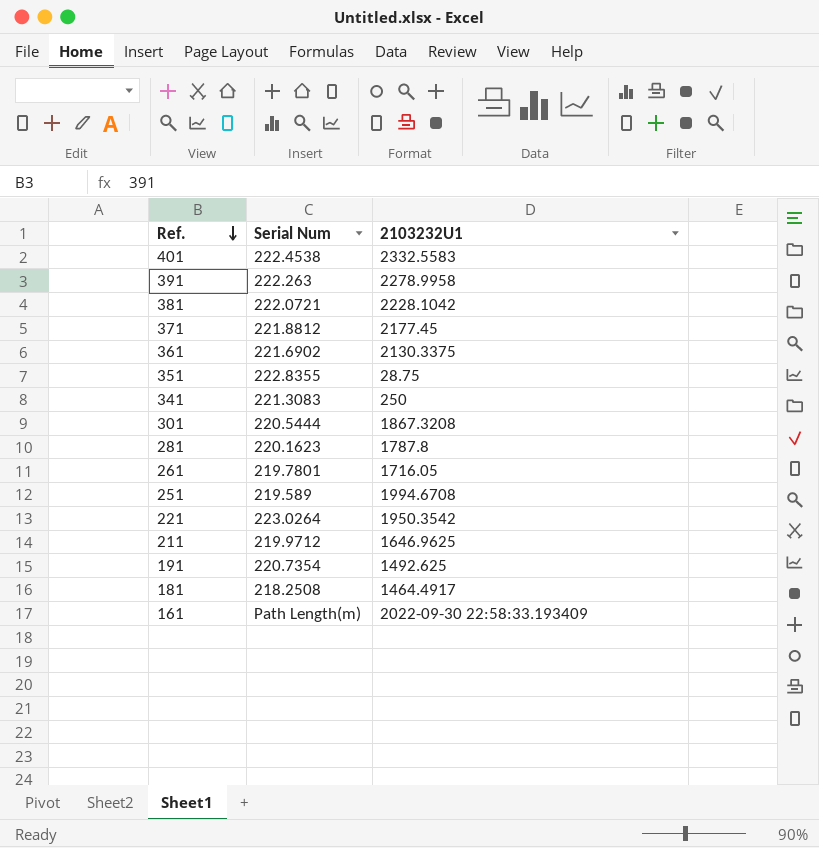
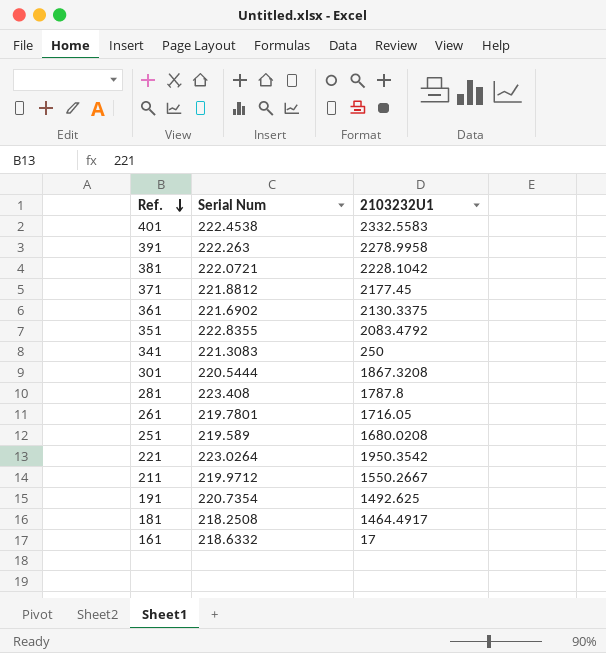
351 | 2103232U1: 28.75 -> 2083.4792
281 | Serial Num: 220.1623 -> 223.408
251 | 2103232U1: 1994.6708 -> 1680.0208
211 | 2103232U1: 1646.9625 -> 1550.2667
161 | Serial Num: Path Length(m) -> 218.6332
161 | 2103232U1: 2022-09-30 22:58:33.193409 -> 17

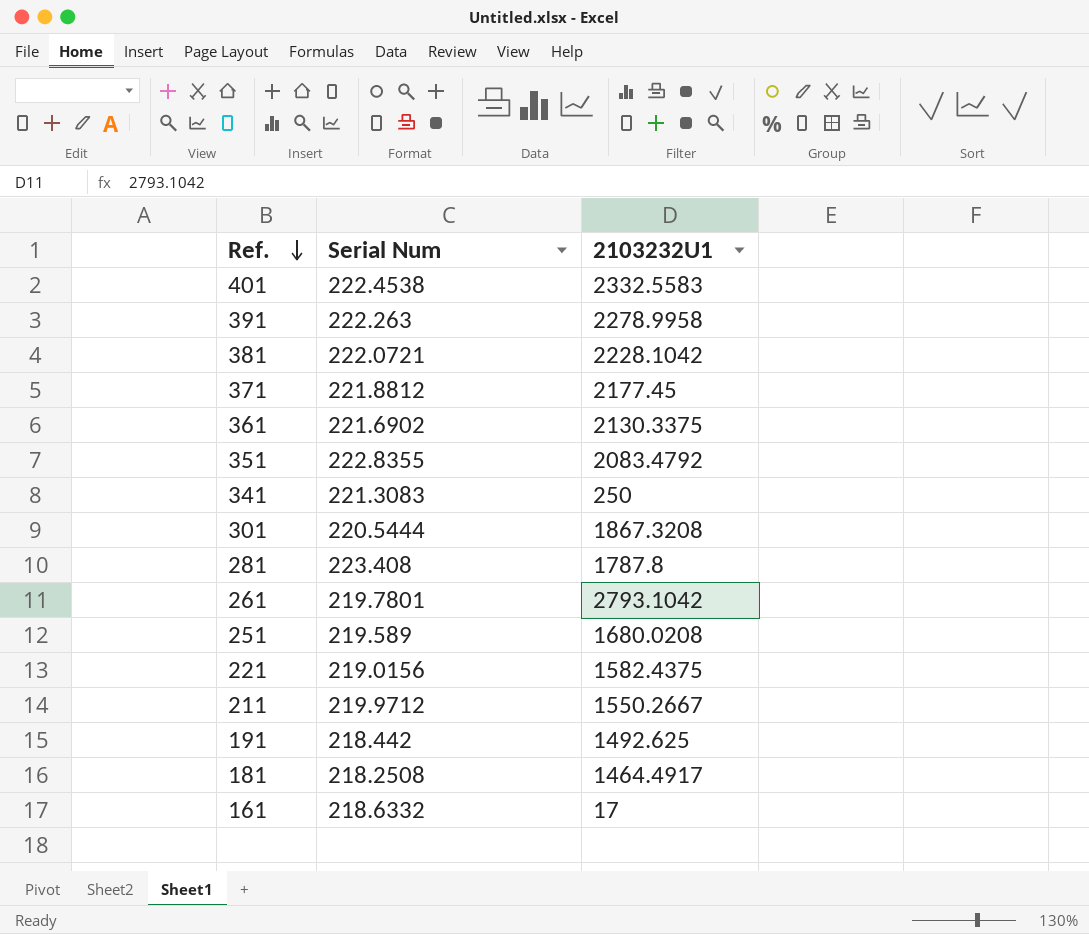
261 | 2103232U1: 1716.05 -> 2793.1042
221 | Serial Num: 223.0264 -> 219.0156
221 | 2103232U1: 1950.3542 -> 1582.4375
191 | Serial Num: 220.7354 -> 218.442

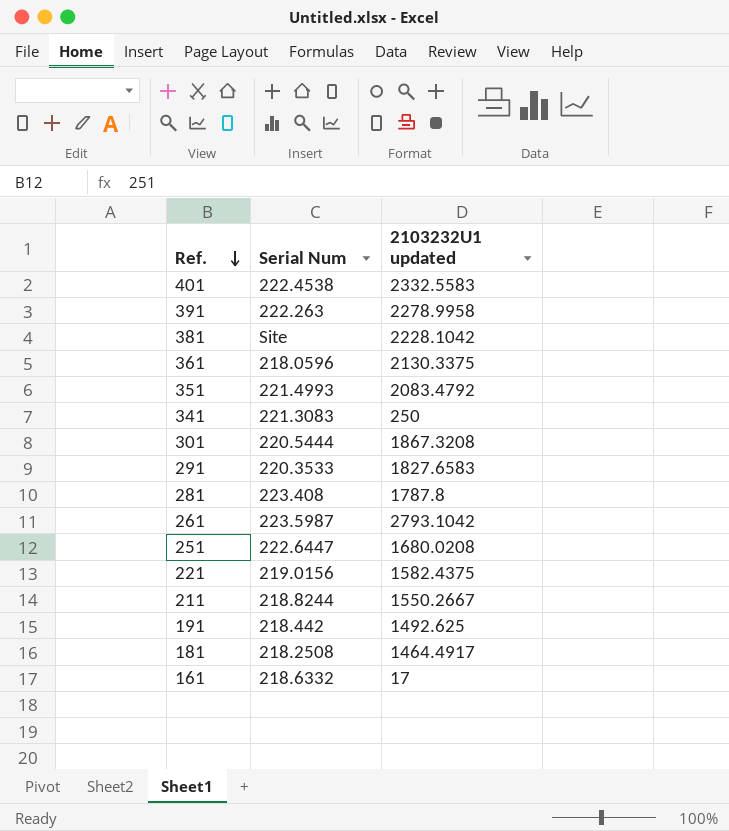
column name: 2103232U1 -> 2103232U1 updated
row 371: 221.8812 | 2177.45 -> none
381 | Serial Num: 222.0721 -> Site
361 | Serial Num: 221.6902 -> 218.0596
351 | Serial Num: 222.8355 -> 221.4993
row 291: none -> 220.3533 | 1827.6583
261 | Serial Num: 219.7801 -> 223.5987
251 | Serial Num: 219.589 -> 222.6447
211 | Serial Num: 219.9712 -> 218.8244

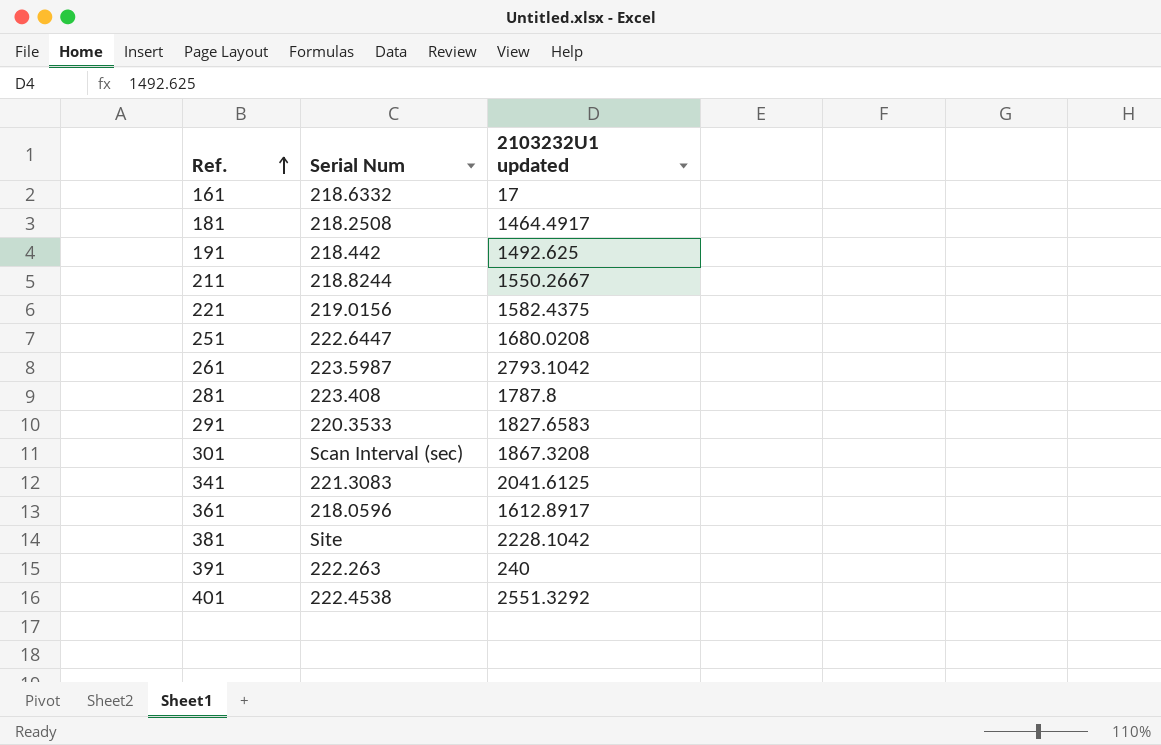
row order: Ref. descending -> Ref. ascending
row 351: 221.4993 | 2083.4792 -> none
301 | Serial Num: 220.5444 -> Scan Interval (sec)
341 | 2103232U1 updated: 250 -> 2041.6125
361 | 2103232U1 updated: 2130.3375 -> 1612.8917
391 | 2103232U1 updated: 2278.9958 -> 240
401 | 2103232U1 updated: 2332.5583 -> 2551.3292

